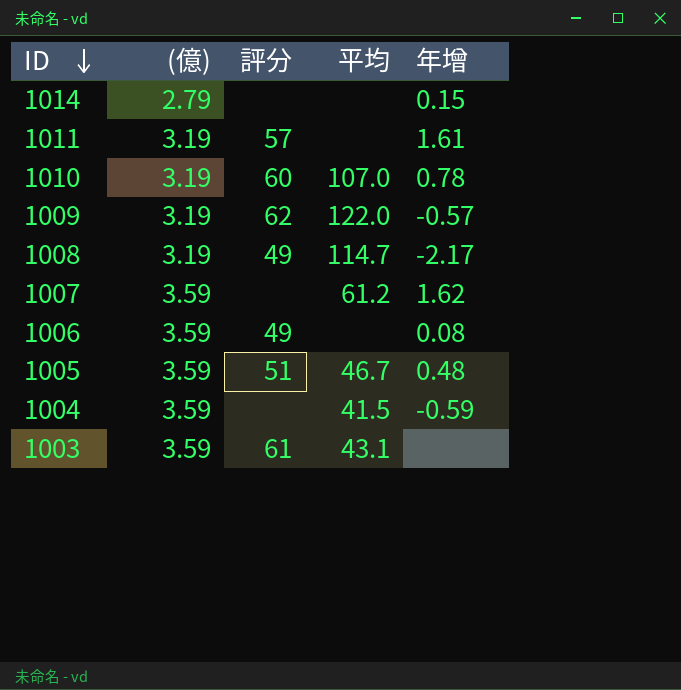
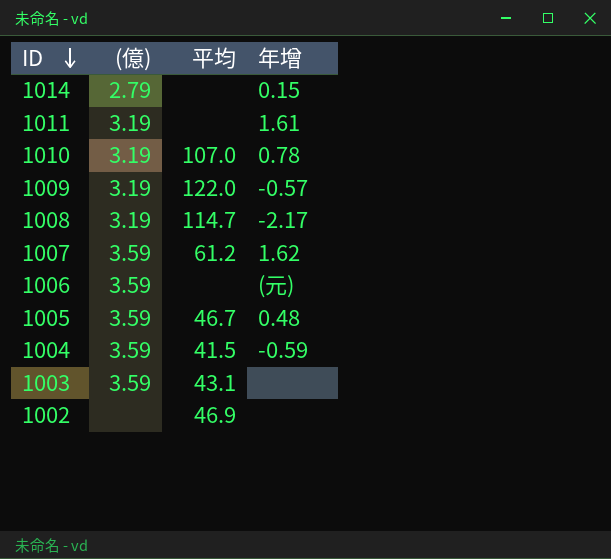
column 評分 | position: 3 -> none
1006 | 年增: 0.08 -> (元)
row 1002: none -> none | 46.9 | none

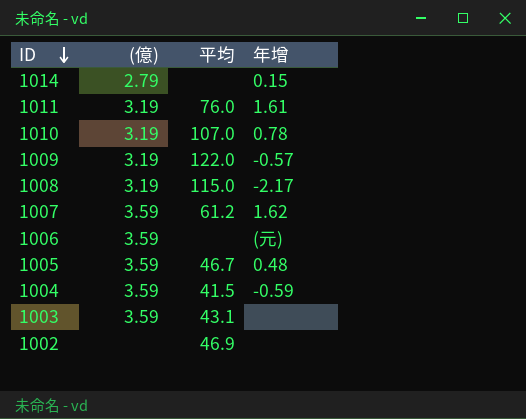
1011 | 平均: none -> 76.0
1008 | 平均: 114.7 -> 115.0

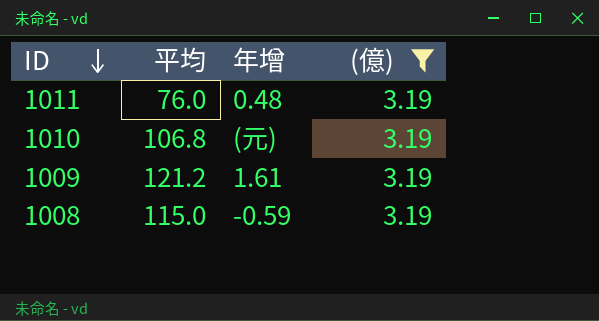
filter: none -> (億) = 3.19
column (億) | position: 2 -> 4
1011 | 年增: 1.61 -> 0.48
1010 | 平均: 107.0 -> 106.8
1010 | 年增: 0.78 -> (元)
1009 | 平均: 122.0 -> 121.2
1009 | 年增: -0.57 -> 1.61
1008 | 年增: -2.17 -> -0.59

